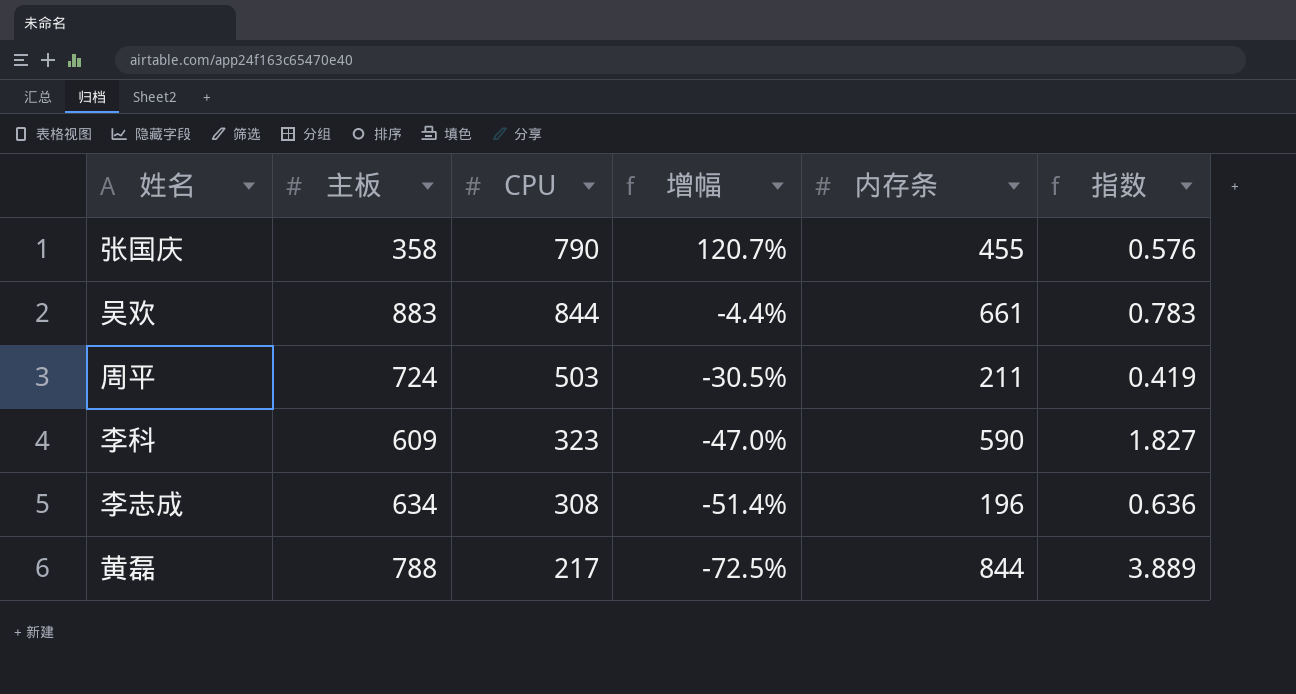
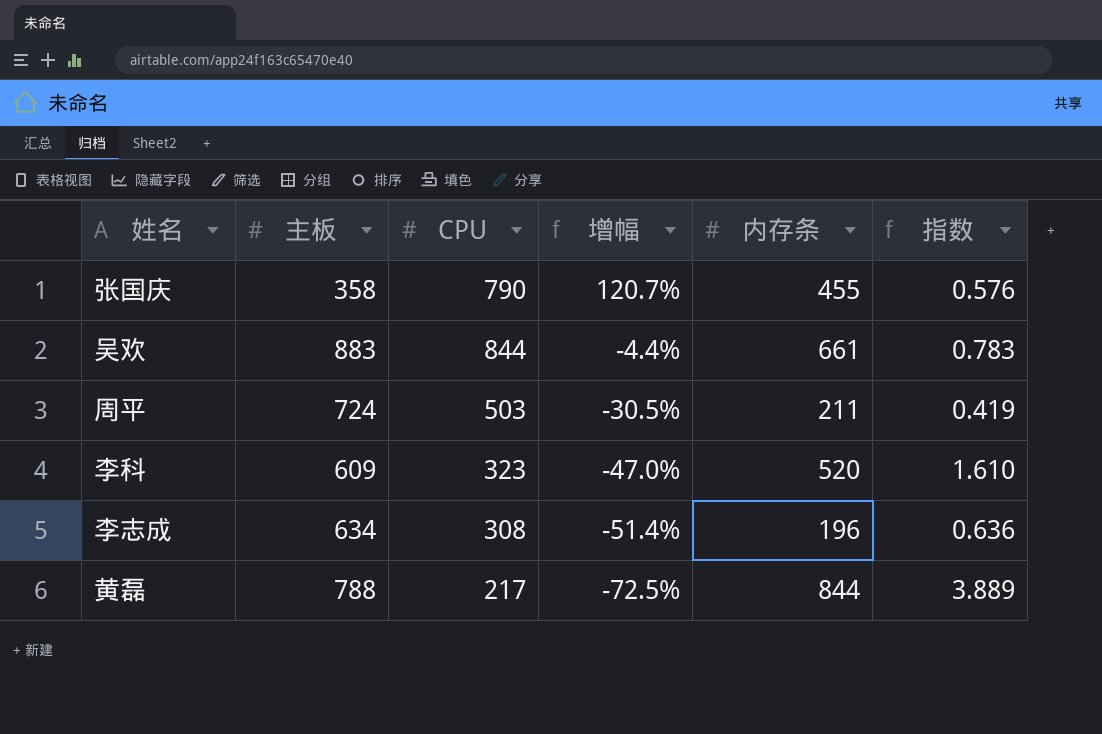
李科 | 内存条: 590 -> 520
李科 | 指数: 1.827 -> 1.610

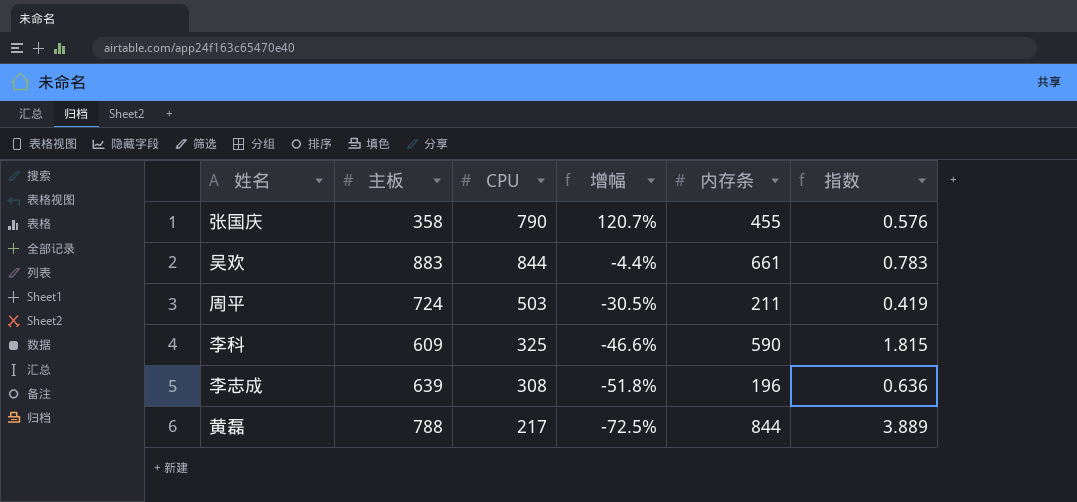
李科 | CPU: 323 -> 325
李科 | 增幅: -47.0% -> -46.6%
李科 | 内存条: 520 -> 590
李科 | 指数: 1.610 -> 1.815
李志成 | 主板: 634 -> 639
李志成 | 增幅: -51.4% -> -51.8%

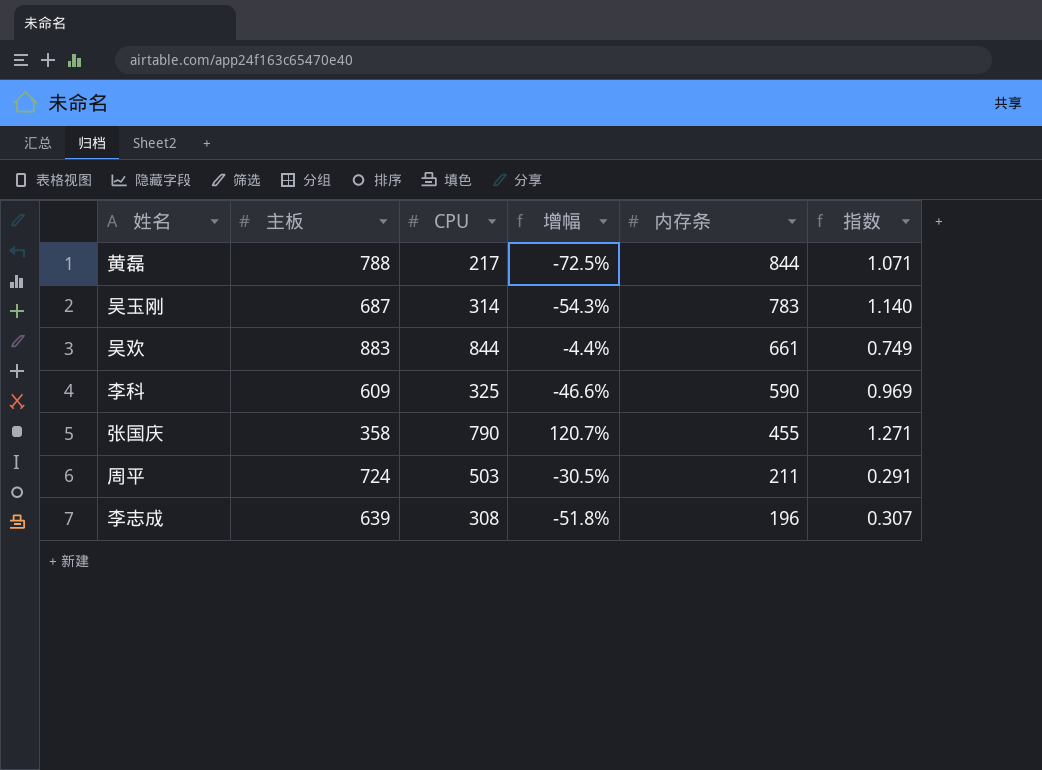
row order: 增幅 descending -> 内存条 descending
column 指数 | formula: [内存条] / [CPU] -> [内存条] / [主板]
row 吴玉刚: none -> 687 | 314 | -54.3% | 783 | 1.140

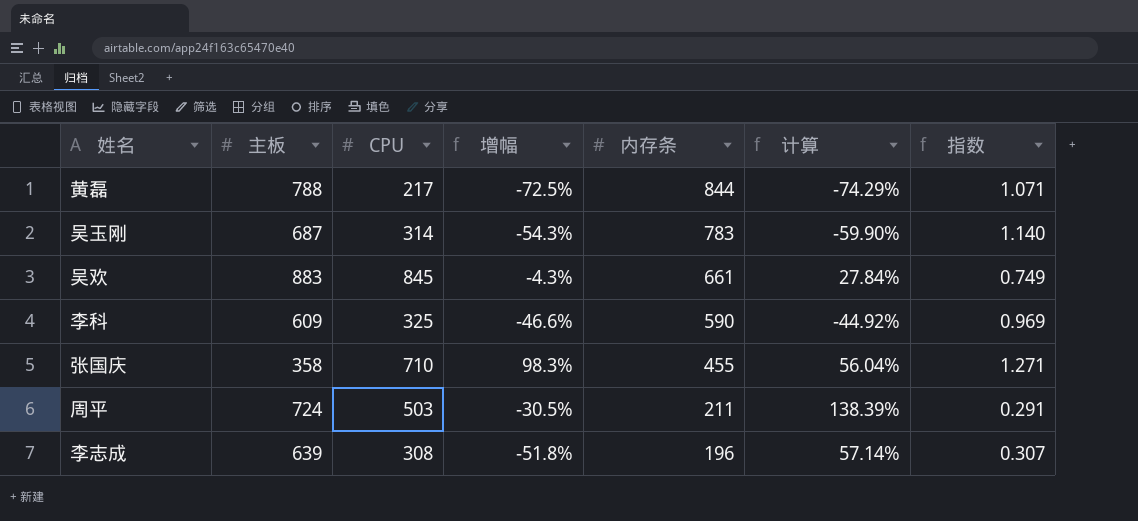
column 计算 | formula: none -> ([CPU] - [内存条]) / [内存条]
吴欢 | CPU: 844 -> 845
吴欢 | 增幅: -4.4% -> -4.3%
张国庆 | CPU: 790 -> 710
张国庆 | 增幅: 120.7% -> 98.3%

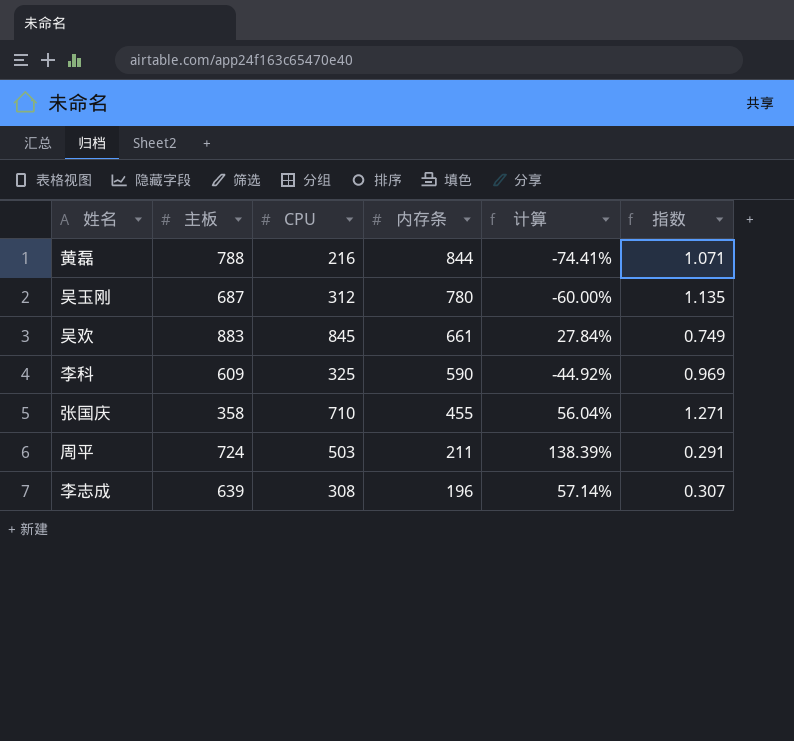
column 增幅 | formula: ([CPU] - [主板]) / [主板] -> none
黄磊 | CPU: 217 -> 216
黄磊 | 计算: -74.29% -> -74.41%
吴玉刚 | CPU: 314 -> 312
吴玉刚 | 内存条: 783 -> 780
吴玉刚 | 计算: -59.90% -> -60.00%
吴玉刚 | 指数: 1.140 -> 1.135

